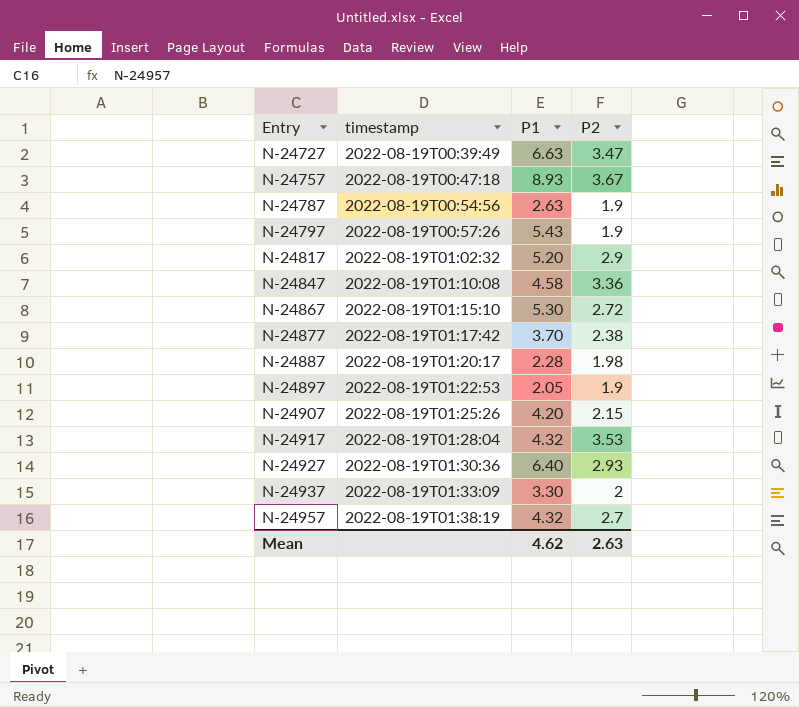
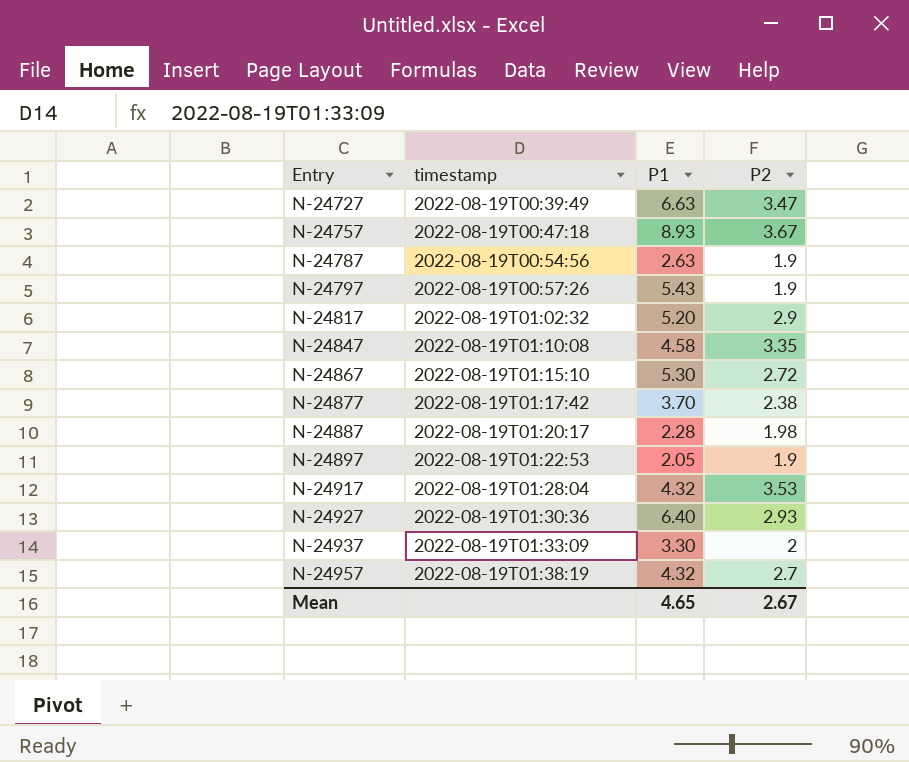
row N-24907: 2022-08-19T01:25:26 | 4.20 | 2.15 -> none
N-24847 | P2: 3.36 -> 3.35
Mean | P1: 4.62 -> 4.65
Mean | P2: 2.63 -> 2.67

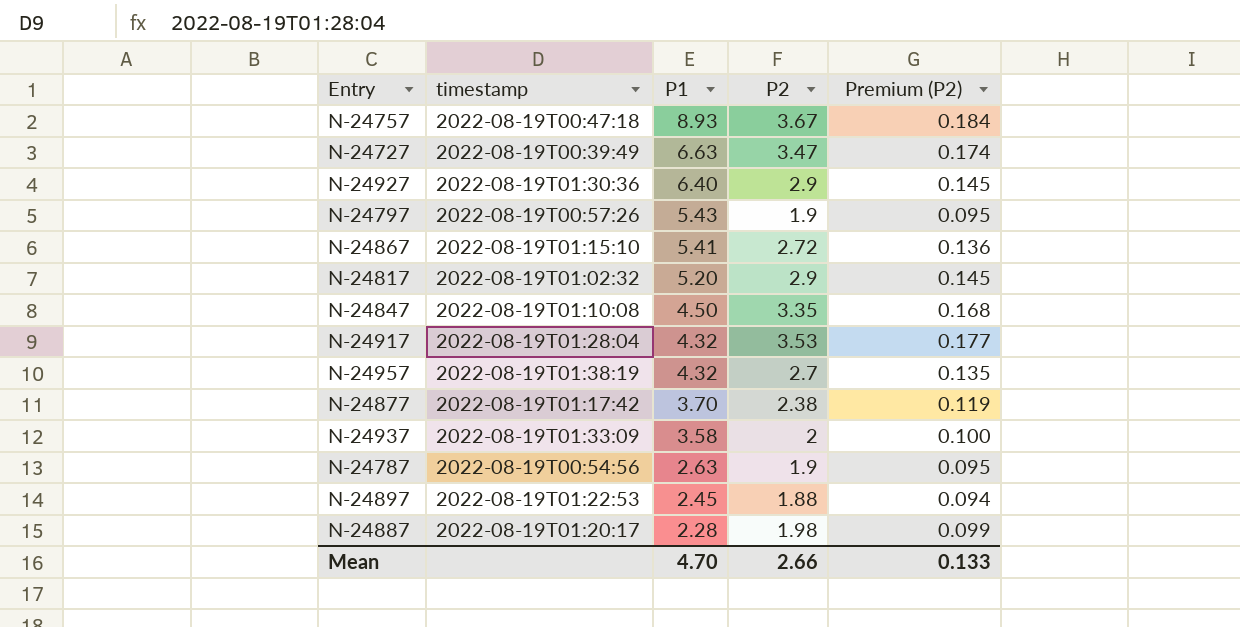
row order: Entry ascending -> P1 descending
column Premium (P2) | formula: none -> [P2] * 0.05
N-24927 | P2: 2.93 -> 2.9
N-24867 | P1: 5.30 -> 5.41
N-24847 | P1: 4.58 -> 4.50
N-24937 | P1: 3.30 -> 3.58
N-24897 | P1: 2.05 -> 2.45
N-24897 | P2: 1.9 -> 1.88
Mean | P1: 4.65 -> 4.70
Mean | P2: 2.67 -> 2.66

